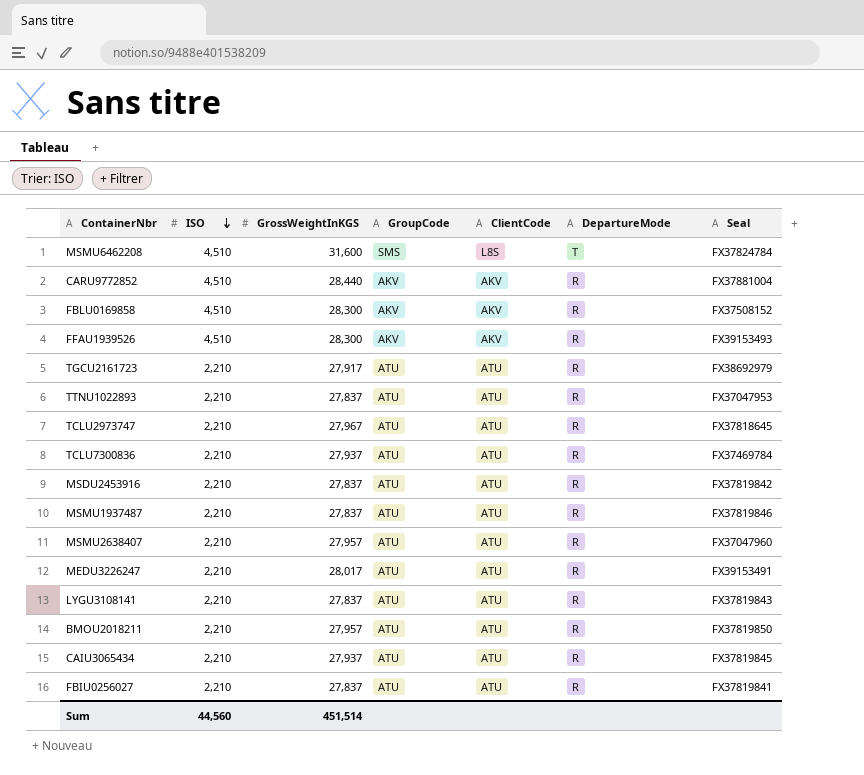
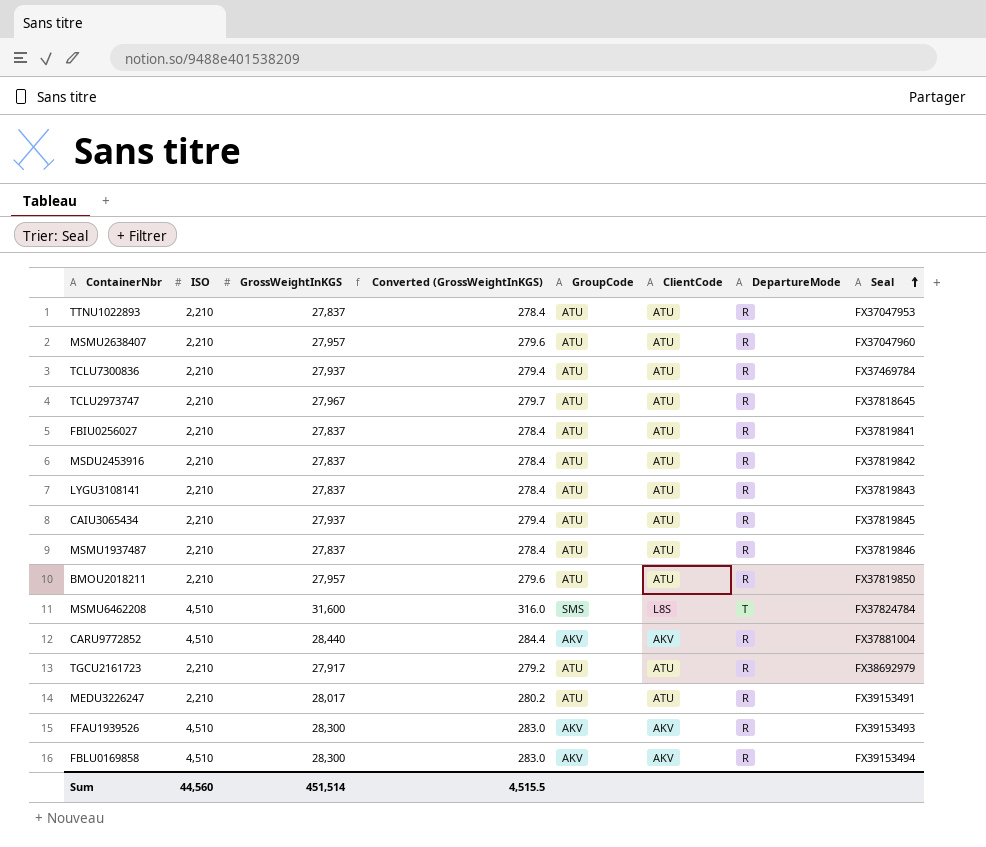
row order: ISO descending -> Seal ascending
column Converted (GrossWeightInKGS) | formula: none -> [GrossWeightInKGS] * 0.01
FBLU0169858 | Seal: FX37508152 -> FX39153494

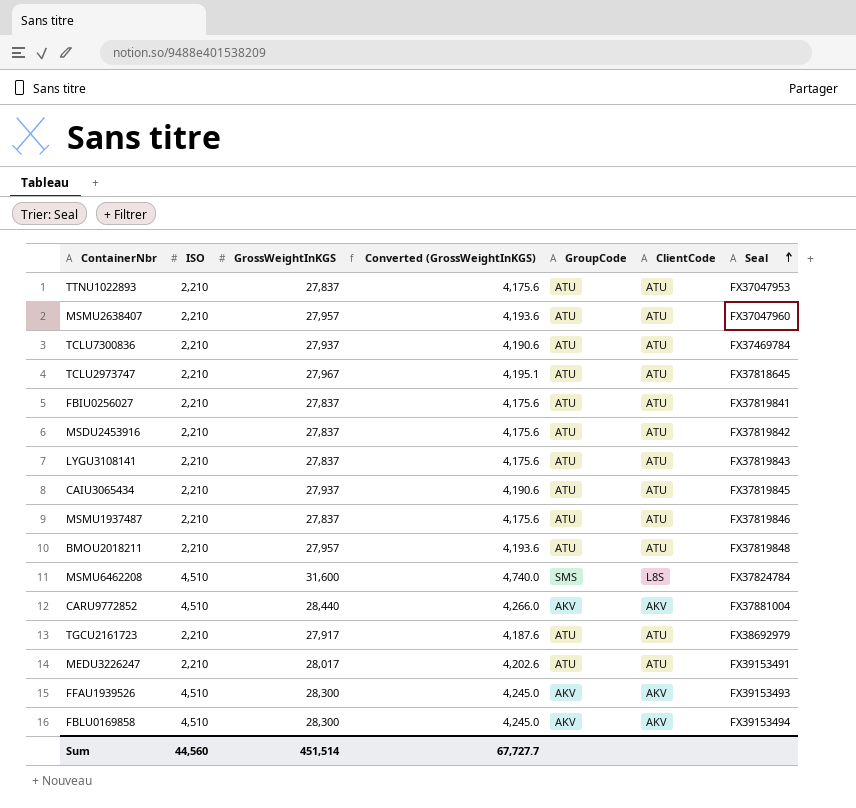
column DepartureMode | position: 7 -> none
column Converted (GrossWeightInKGS) | formula: [GrossWeightInKGS] * 0.01 -> [GrossWeightInKGS] * 0.15
BMOU2018211 | Seal: FX37819850 -> FX37819848
Sum | Converted (GrossWeightInKGS): 4,515.5 -> 67,727.7

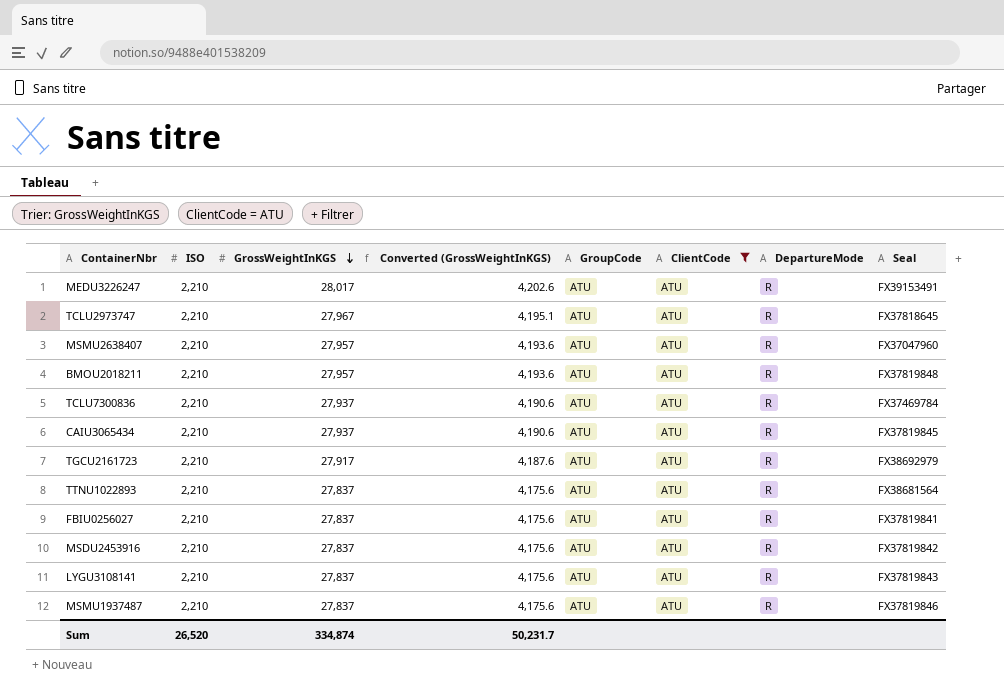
filter: none -> ClientCode = ATU
row order: Seal ascending -> GrossWeightInKGS descending
column DepartureMode | position: none -> 7
TTNU1022893 | Seal: FX37047953 -> FX38681564
Sum | ISO: 44,560 -> 26,520
Sum | GrossWeightInKGS: 451,514 -> 334,874
Sum | Converted (GrossWeightInKGS): 67,727.7 -> 50,231.7

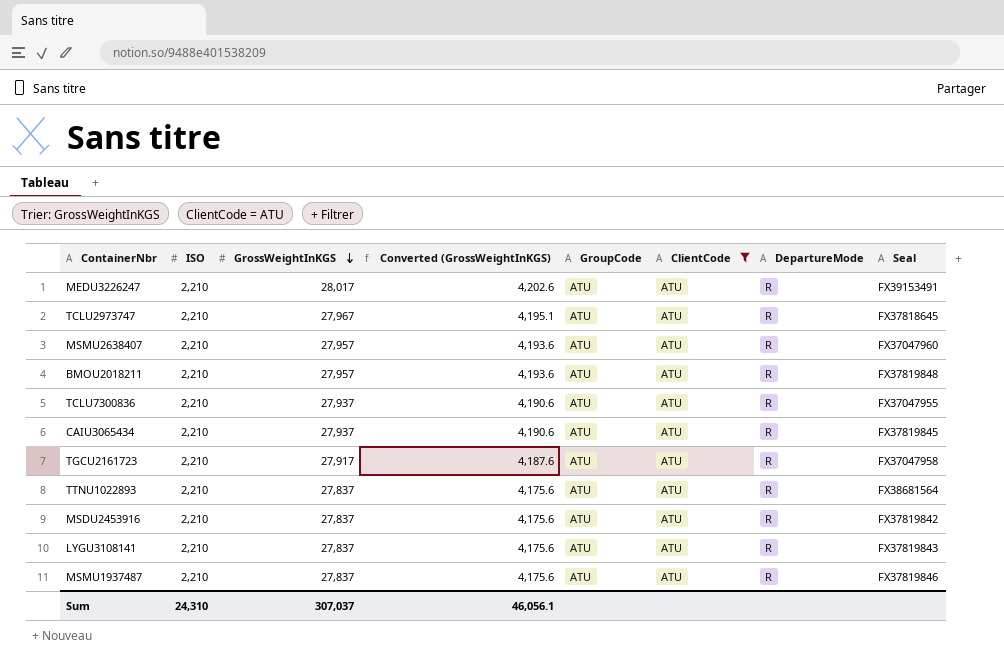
row FBIU0256027: 2,210 | 27,837 | 4,175.6 | ATU | ATU | R | FX37819841 -> none
TCLU7300836 | Seal: FX37469784 -> FX37047955
TGCU2161723 | Seal: FX38692979 -> FX37047958
Sum | ISO: 26,520 -> 24,310
Sum | GrossWeightInKGS: 334,874 -> 307,037
Sum | Converted (GrossWeightInKGS): 50,231.7 -> 46,056.1

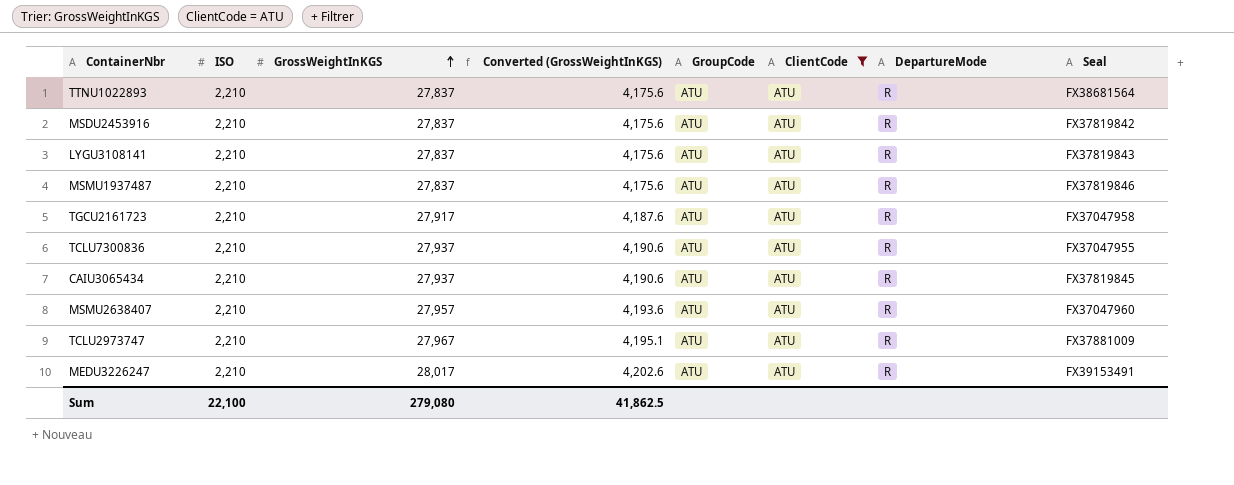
row order: GrossWeightInKGS descending -> GrossWeightInKGS ascending
row BMOU2018211: 2,210 | 27,957 | 4,193.6 | ATU | ATU | R | FX37819848 -> none
TCLU2973747 | Seal: FX37818645 -> FX37881009
Sum | ISO: 24,310 -> 22,100
Sum | GrossWeightInKGS: 307,037 -> 279,080
Sum | Converted (GrossWeightInKGS): 46,056.1 -> 41,862.5

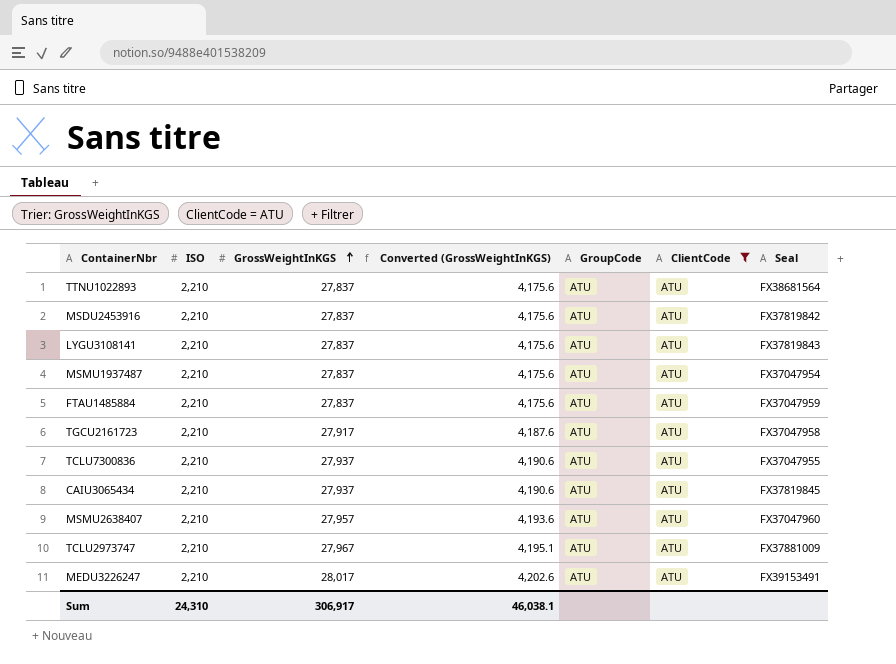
column DepartureMode | position: 7 -> none
MSMU1937487 | Seal: FX37819846 -> FX37047954
row FTAU1485884: none -> 2,210 | 27,837 | 4,175.6 | ATU | ATU | FX37047959
Sum | ISO: 22,100 -> 24,310
Sum | GrossWeightInKGS: 279,080 -> 306,917
Sum | Converted (GrossWeightInKGS): 41,862.5 -> 46,038.1

